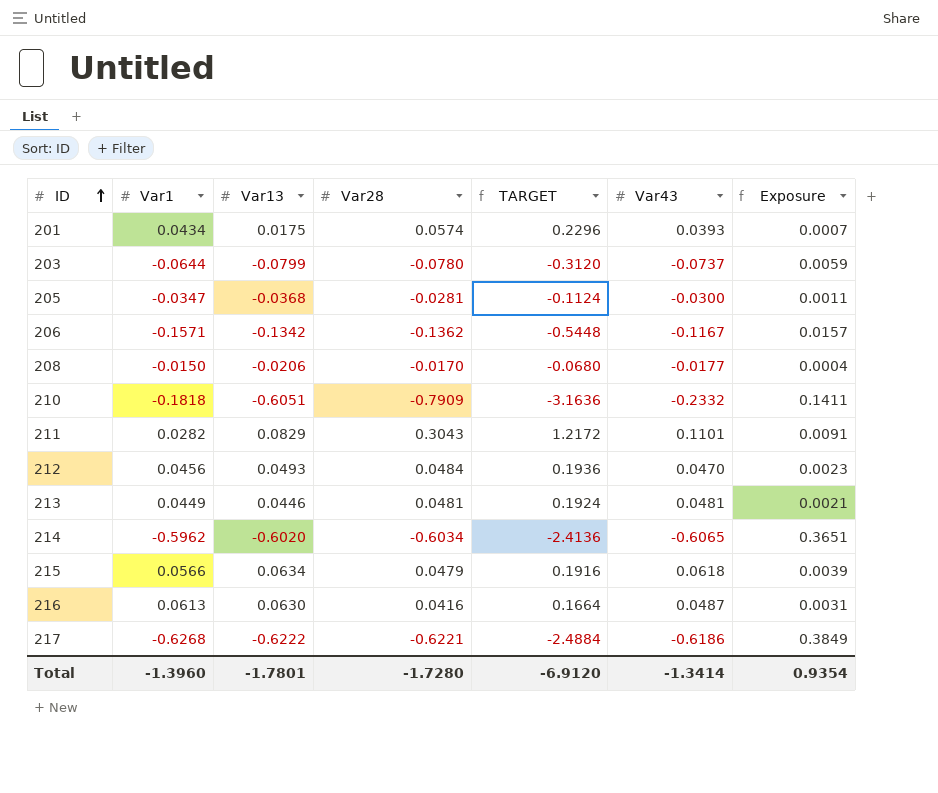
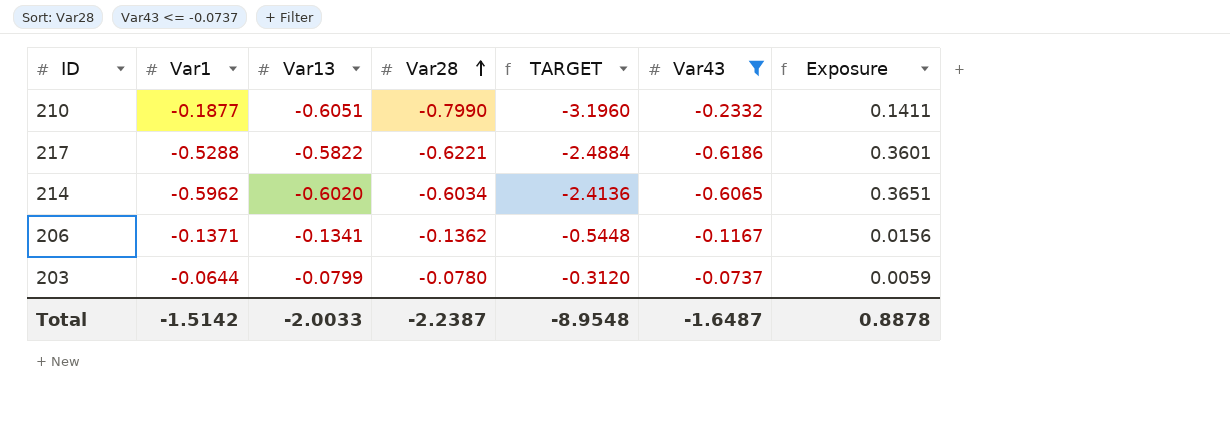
filter: none -> Var43 <= -0.0737
row order: ID ascending -> Var28 ascending
210 | Var1: -0.1818 -> -0.1877
210 | Var28: -0.7909 -> -0.7990
210 | TARGET: -3.1636 -> -3.1960
217 | Var1: -0.6268 -> -0.5288
217 | Var13: -0.6222 -> -0.5822
217 | Exposure: 0.3849 -> 0.3601
206 | Var1: -0.1571 -> -0.1371
206 | Var13: -0.1342 -> -0.1341
206 | Exposure: 0.0157 -> 0.0156
Total | Var1: -1.3960 -> -1.5142
Total | Var13: -1.7801 -> -2.0033
Total | Var28: -1.7280 -> -2.2387
Total | TARGET: -6.9120 -> -8.9548
Total | Var43: -1.3414 -> -1.6487
Total | Exposure: 0.9354 -> 0.8878

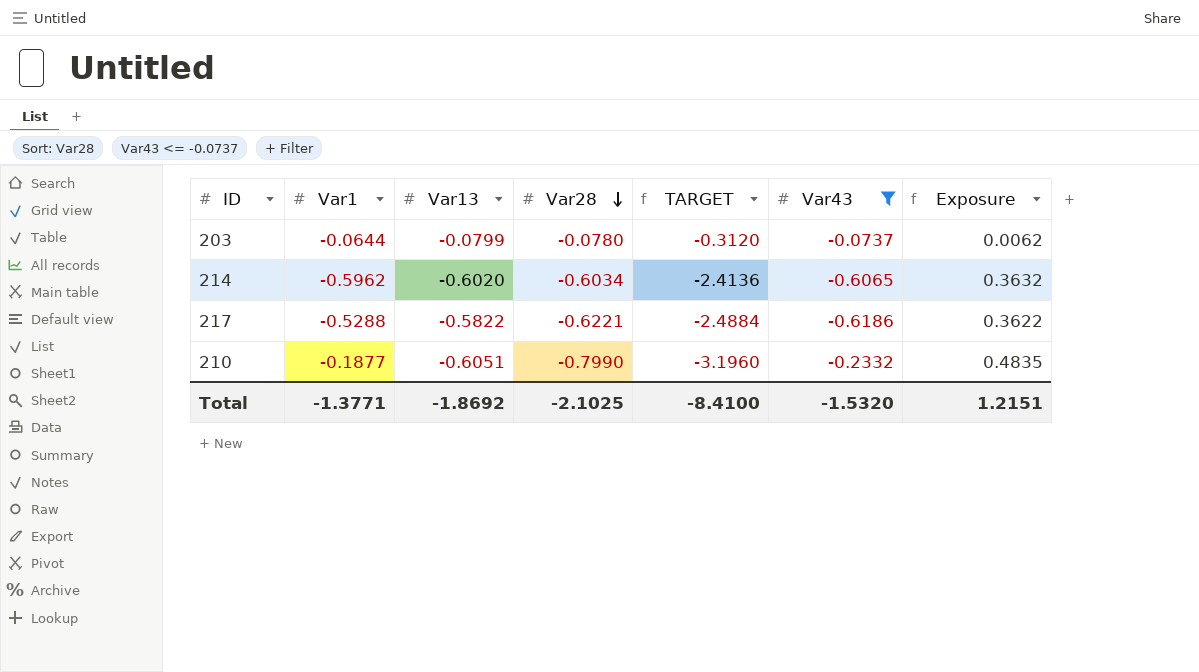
row order: Var28 ascending -> Var28 descending
column Exposure | formula: [Var13] * [Var43] -> [Var13] * [Var28]
row 206: -0.1371 | -0.1341 | -0.1362 | -0.5448 | -0.1167 | 0.0156 -> none
Total | Var1: -1.5142 -> -1.3771
Total | Var13: -2.0033 -> -1.8692
Total | Var28: -2.2387 -> -2.1025
Total | TARGET: -8.9548 -> -8.4100
Total | Var43: -1.6487 -> -1.5320
Total | Exposure: 0.8878 -> 1.2151

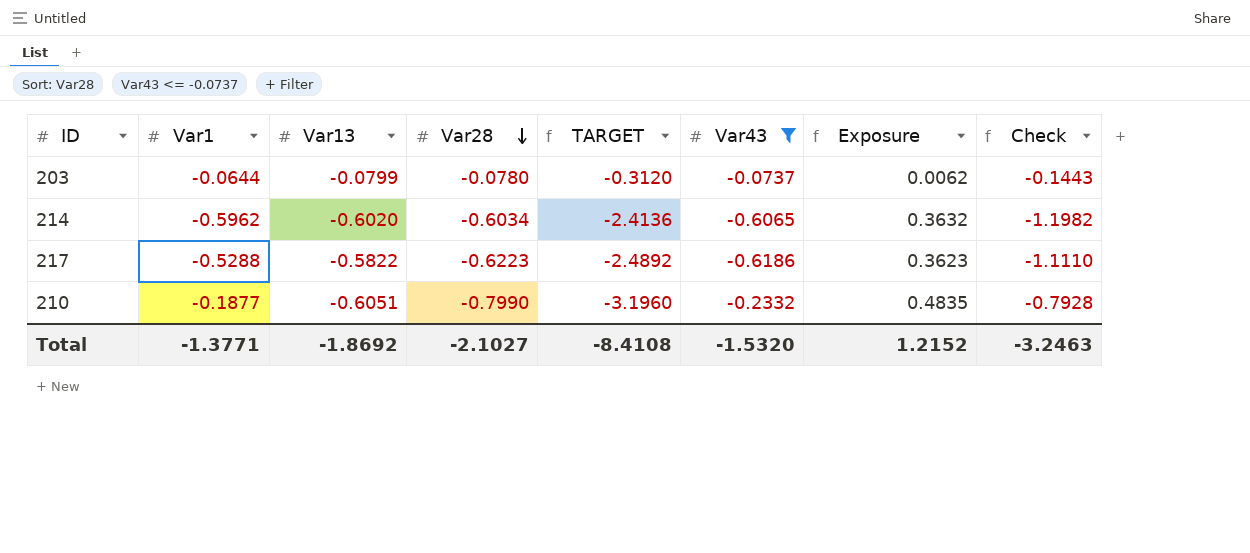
column Check | formula: none -> [Var1] + [Var13]
217 | Var28: -0.6221 -> -0.6223
217 | TARGET: -2.4884 -> -2.4892
217 | Exposure: 0.3622 -> 0.3623
Total | Var28: -2.1025 -> -2.1027
Total | TARGET: -8.4100 -> -8.4108
Total | Exposure: 1.2151 -> 1.2152

